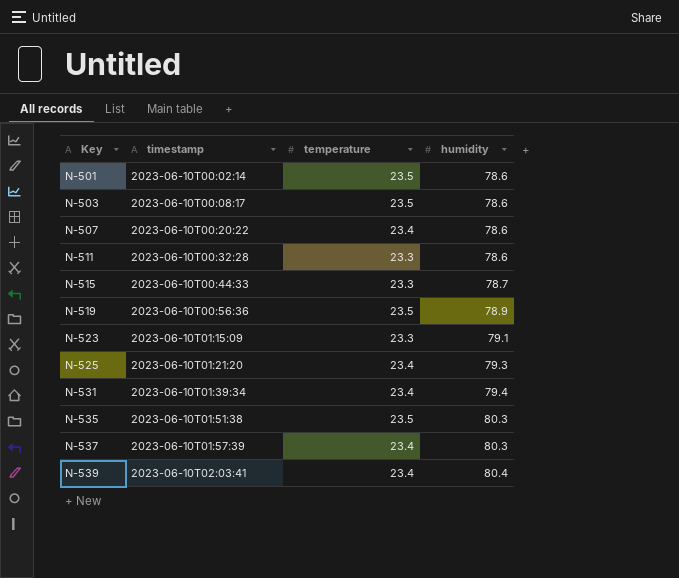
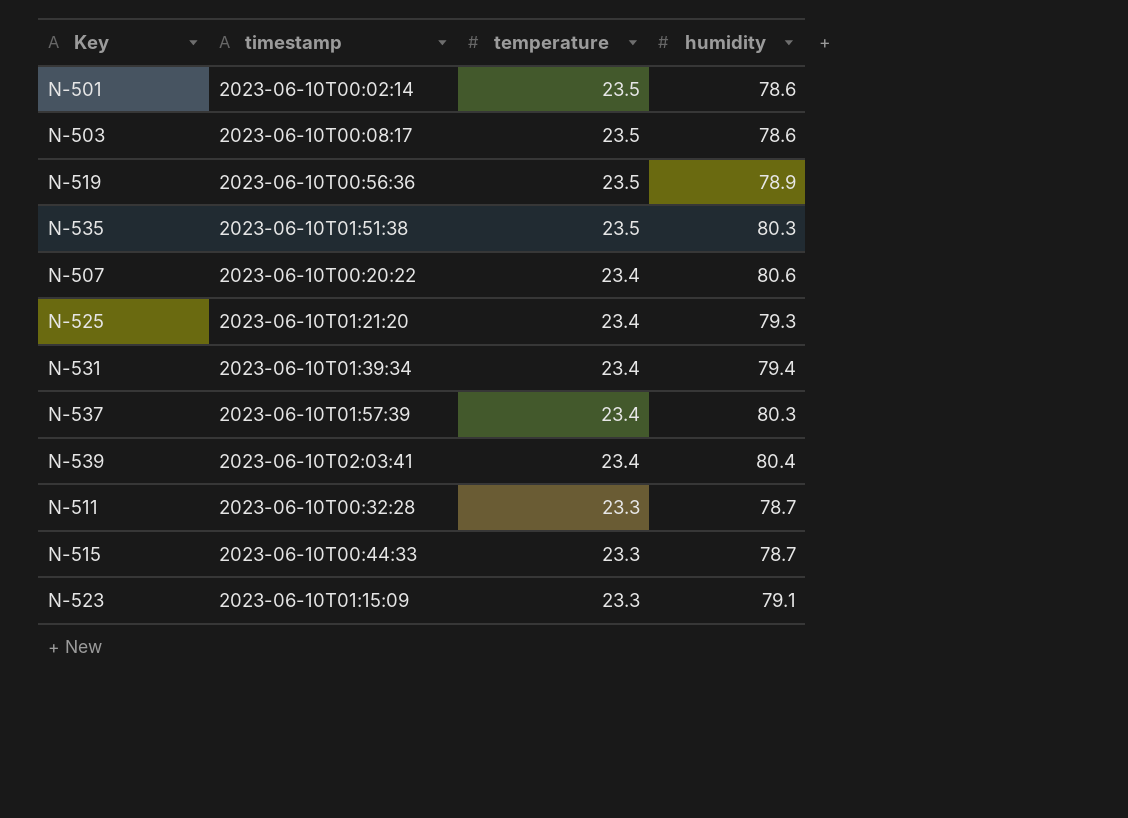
row order: Key ascending -> temperature descending
N-507 | humidity: 78.6 -> 80.6
N-511 | humidity: 78.6 -> 78.7

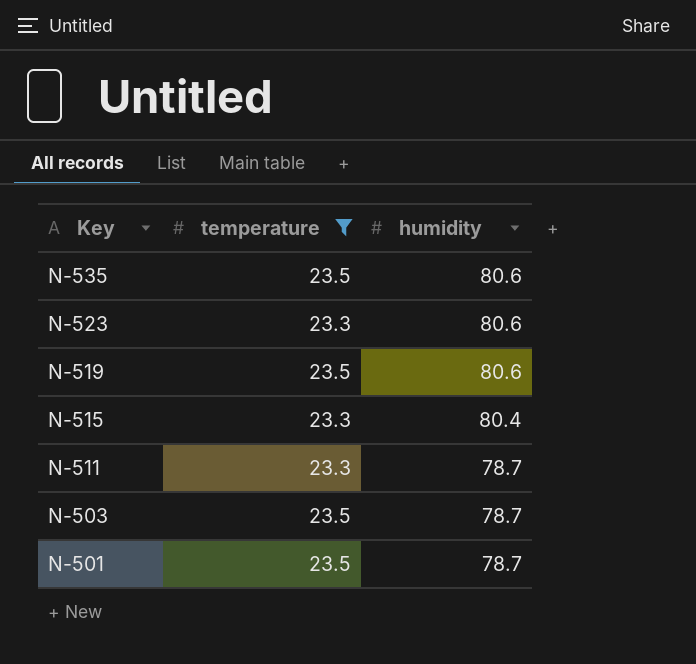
filter: none -> temperature != 23.4
row order: temperature descending -> Key descending
column timestamp | position: 2 -> none
N-535 | humidity: 80.3 -> 80.6
N-523 | humidity: 79.1 -> 80.6
N-519 | humidity: 78.9 -> 80.6
N-515 | humidity: 78.7 -> 80.4
N-503 | humidity: 78.6 -> 78.7
N-501 | humidity: 78.6 -> 78.7

